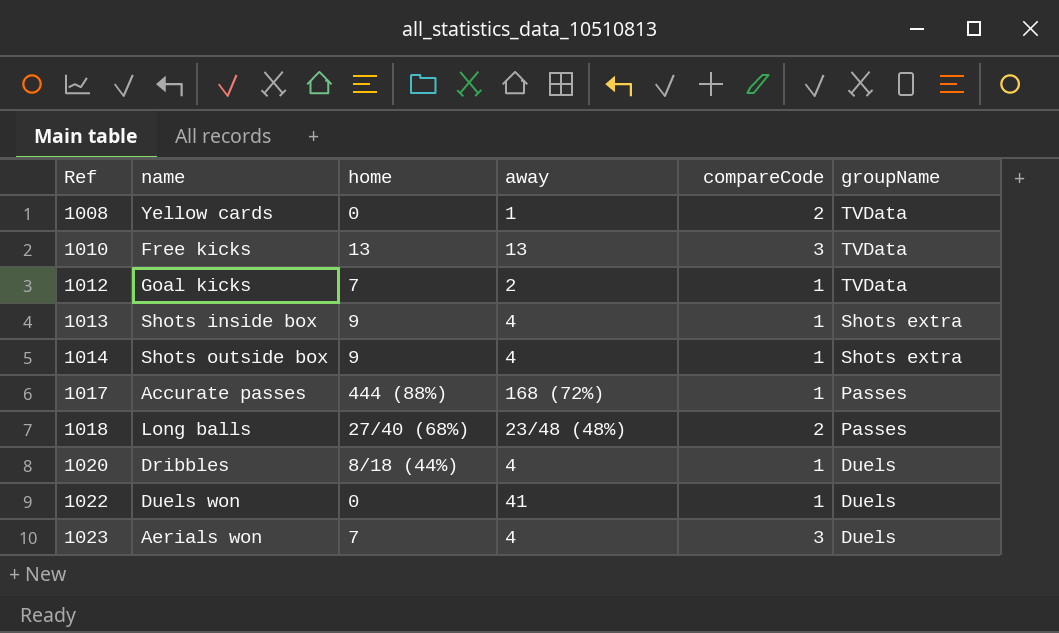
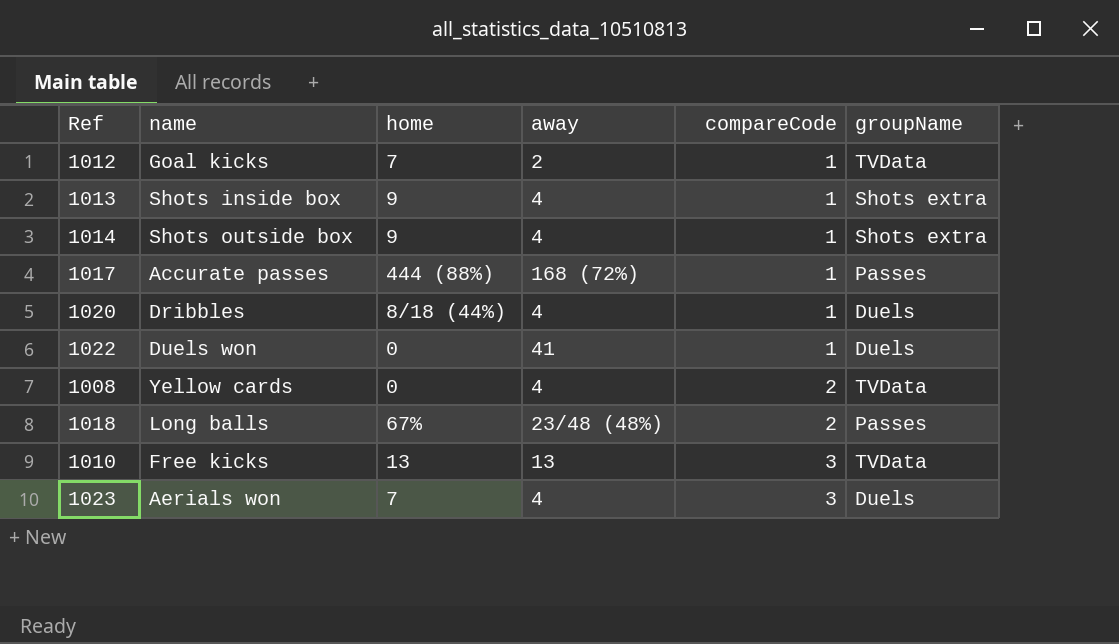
row order: Ref ascending -> compareCode ascending
1008 | away: 1 -> 4
1018 | home: 27/40 (68%) -> 67%

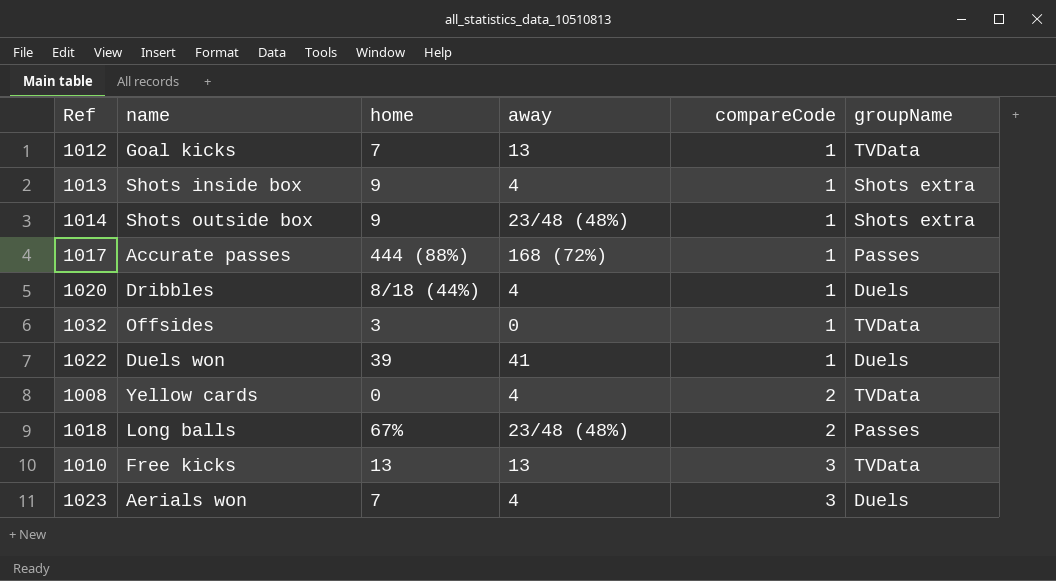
1012 | away: 2 -> 13
1014 | away: 4 -> 23/48 (48%)
row 1032: none -> Offsides | 3 | 0 | 1 | TVData
1022 | home: 0 -> 39

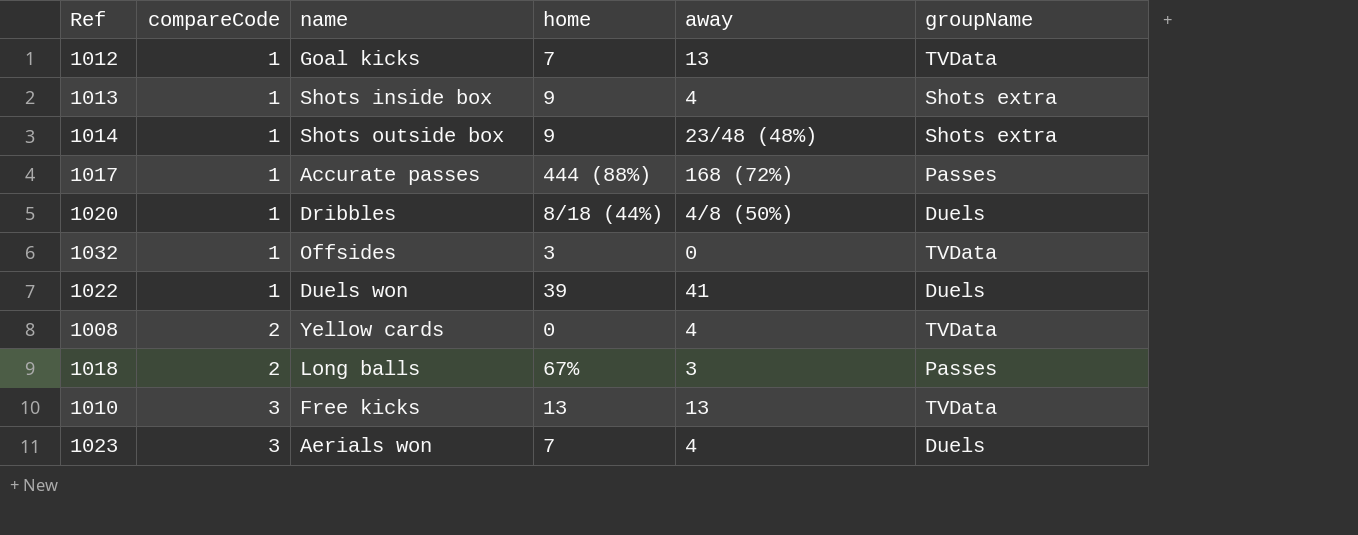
column compareCode | position: 5 -> 2
1020 | away: 4 -> 4/8 (50%)
1018 | away: 23/48 (48%) -> 3

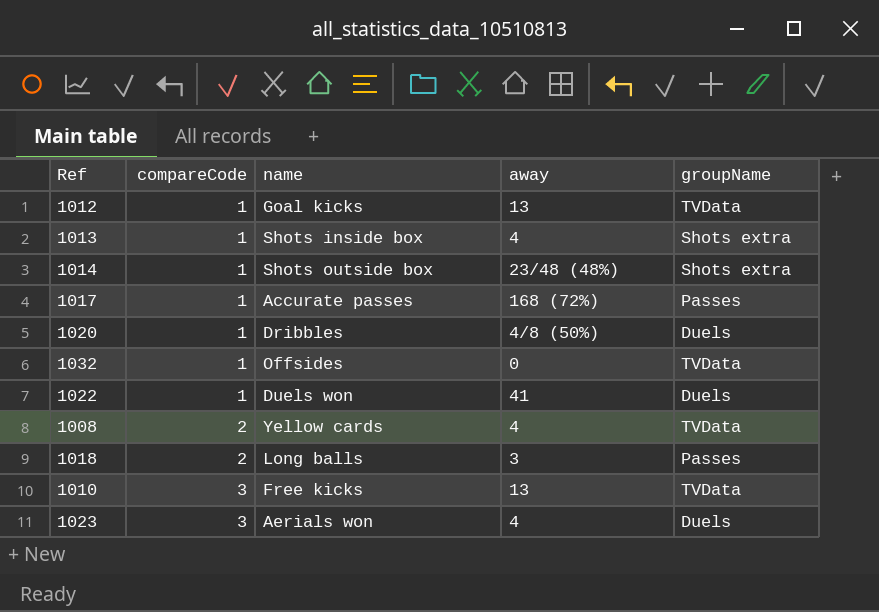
column home | position: 4 -> none

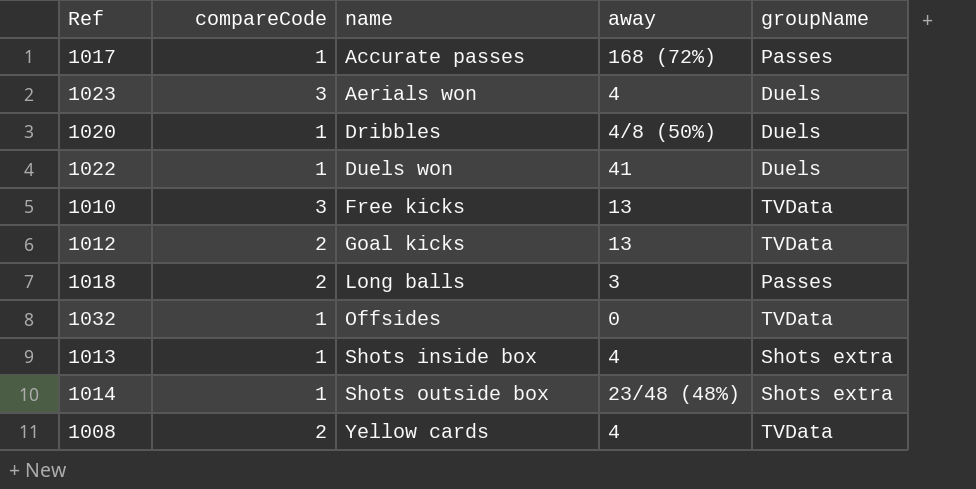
row order: compareCode ascending -> name ascending
1012 | compareCode: 1 -> 2

